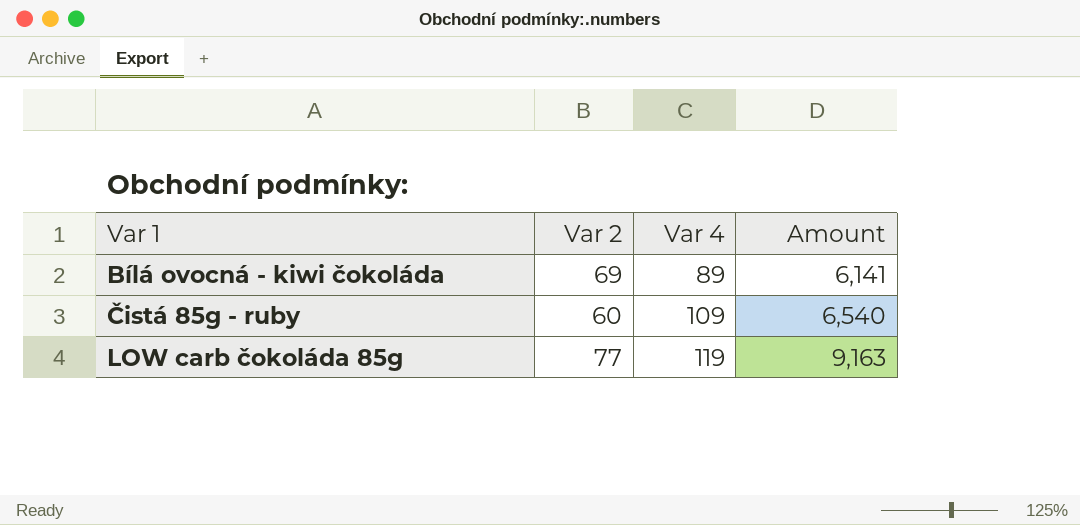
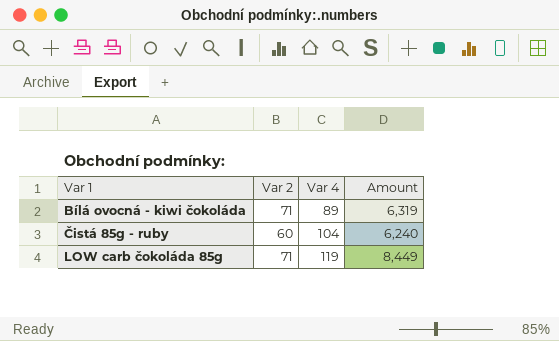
Bílá ovocná - kiwi čokoláda | Var 2: 69 -> 71
Bílá ovocná - kiwi čokoláda | Amount: 6,141 -> 6,319
Čistá 85g - ruby | Var 4: 109 -> 104
Čistá 85g - ruby | Amount: 6,540 -> 6,240
LOW carb čokoláda 85g | Var 2: 77 -> 71
LOW carb čokoláda 85g | Amount: 9,163 -> 8,449

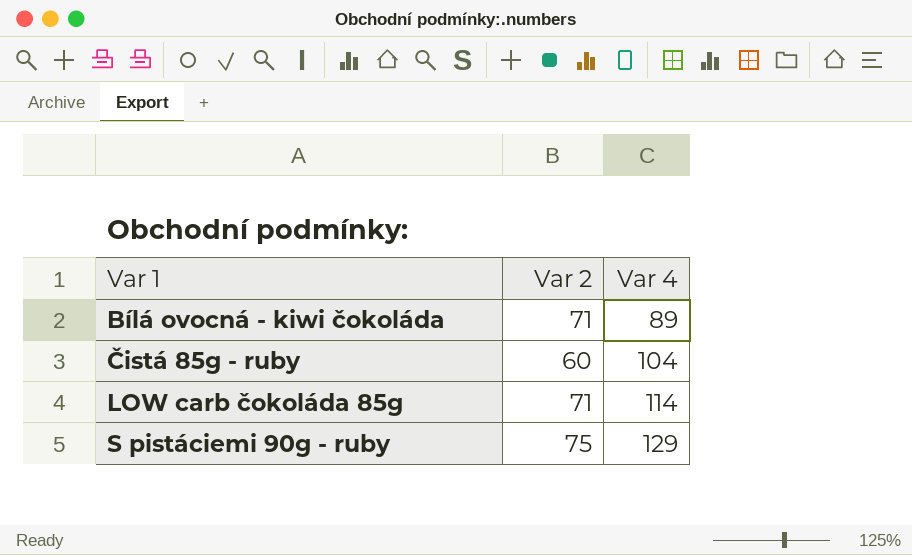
column Amount | formula: [Var 2] * [Var 4] -> none
LOW carb čokoláda 85g | Var 4: 119 -> 114
row S pistáciemi 90g - ruby: none -> 75 | 129

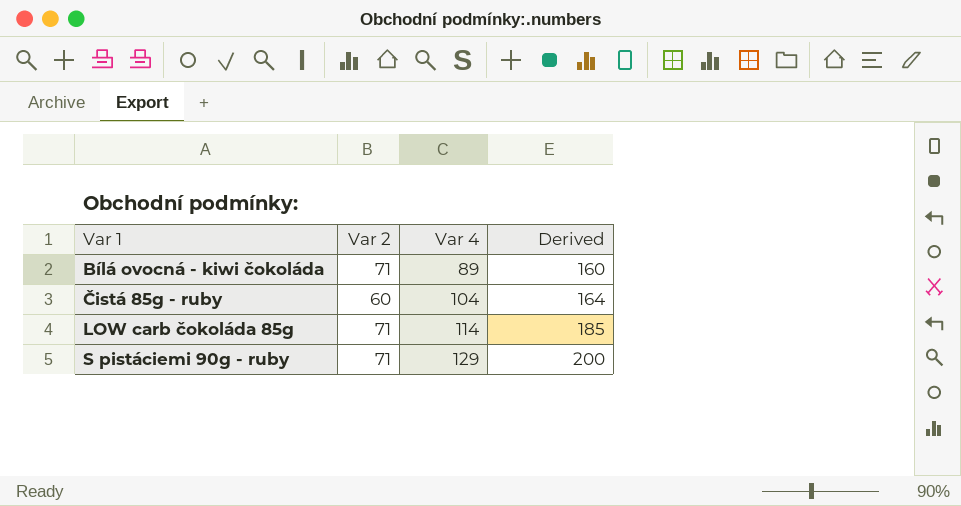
column Derived | formula: none -> [Var 2] + [Var 4]
S pistáciemi 90g - ruby | Var 2: 75 -> 71

